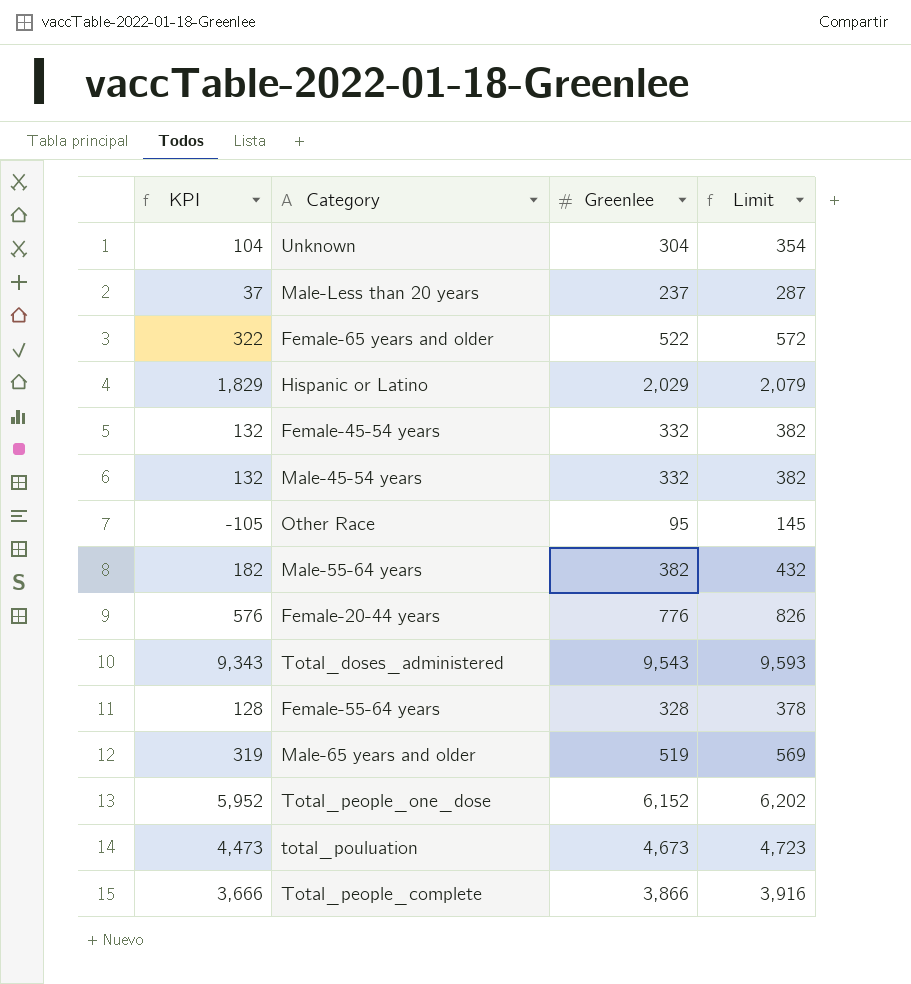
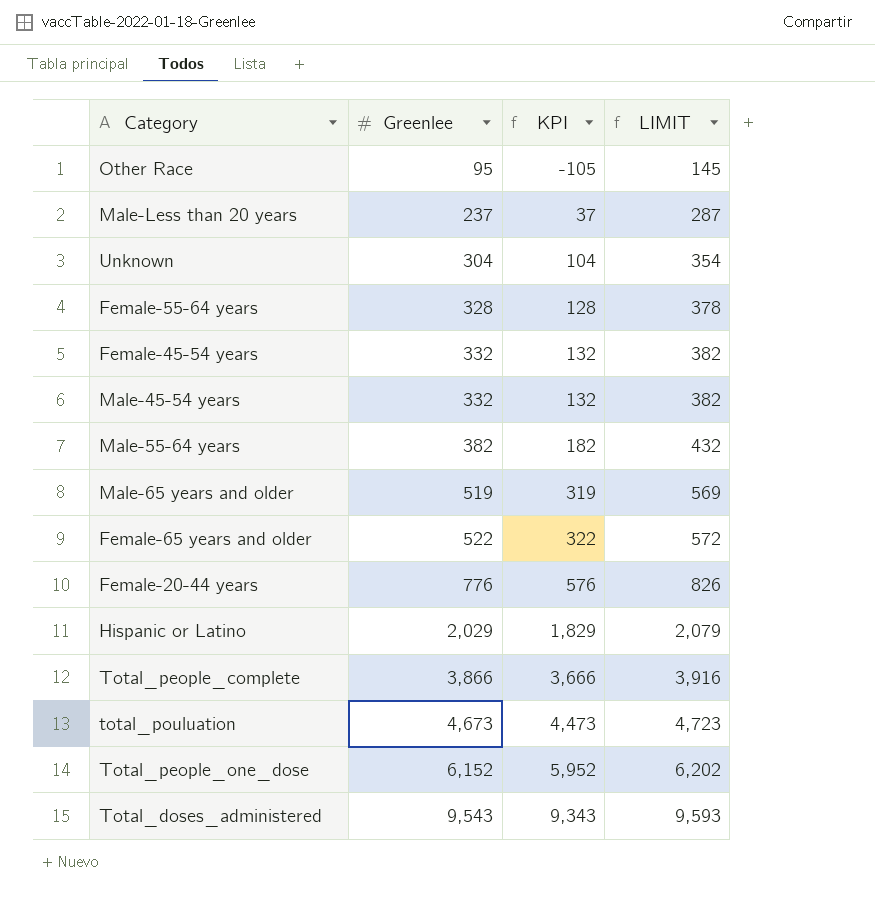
row order: none -> Greenlee ascending
column KPI | position: 1 -> 3
column name: Limit -> LIMIT

